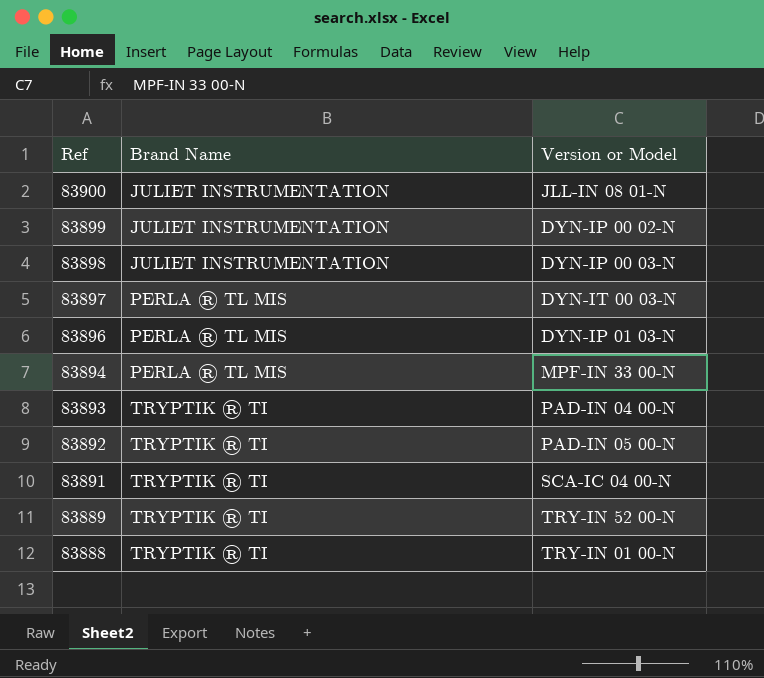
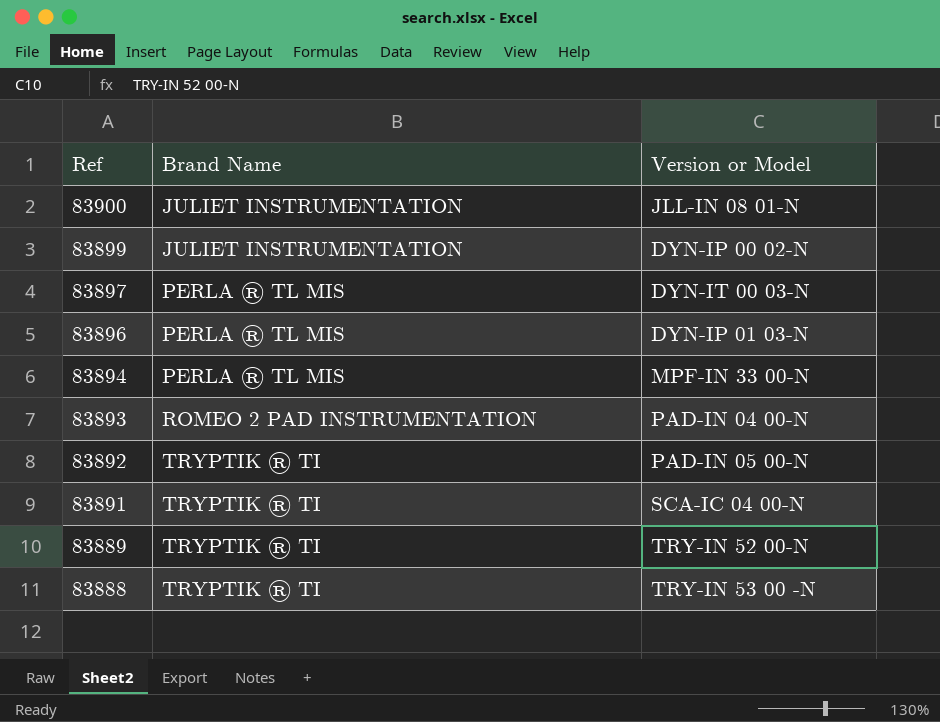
row 83898: JULIET INSTRUMENTATION | DYN-IP 00 03-N -> none
83893 | Brand Name: TRYPTIK ® TI -> ROMEO 2 PAD INSTRUMENTATION
83888 | Version or Model: TRY-IN 01 00-N -> TRY-IN 53 00 -N

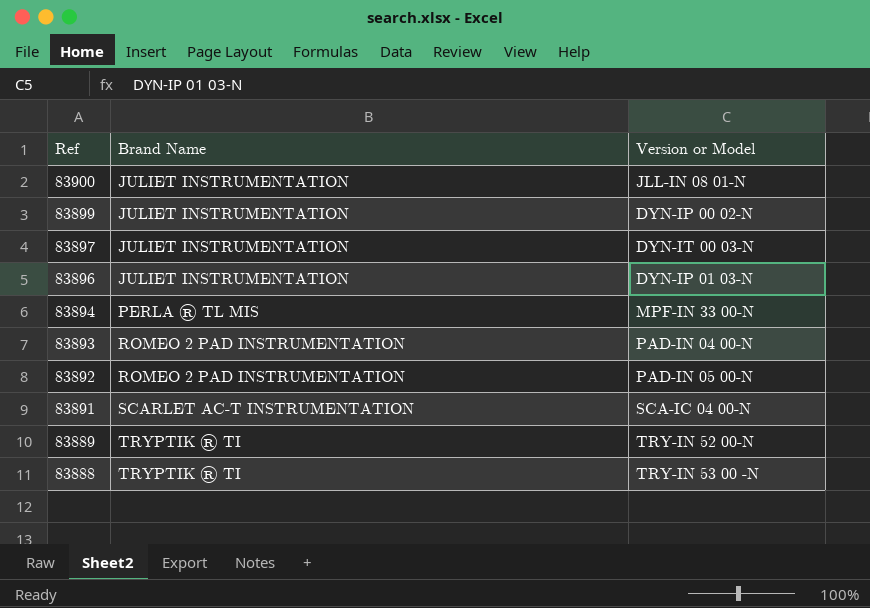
83897 | Brand Name: PERLA ® TL MIS -> JULIET INSTRUMENTATION
83896 | Brand Name: PERLA ® TL MIS -> JULIET INSTRUMENTATION
83892 | Brand Name: TRYPTIK ® TI -> ROMEO 2 PAD INSTRUMENTATION
83891 | Brand Name: TRYPTIK ® TI -> SCARLET AC-T INSTRUMENTATION

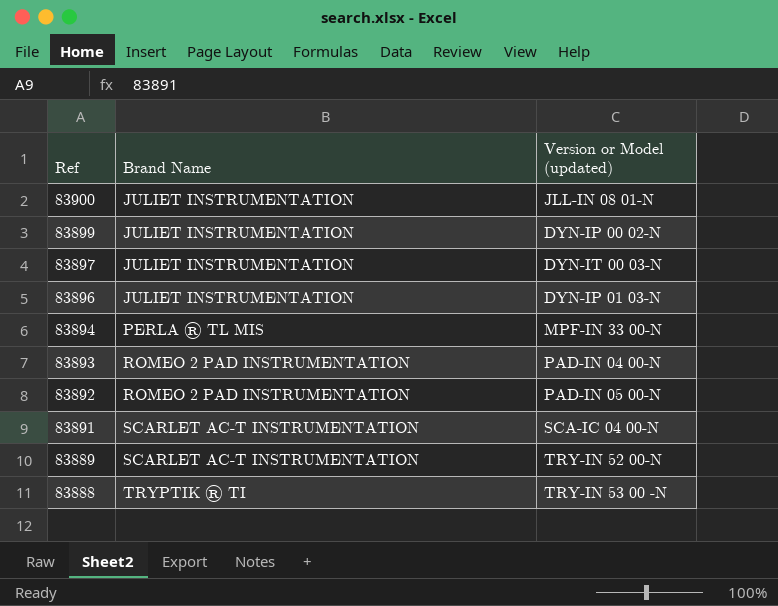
column name: Version or Model -> Version or Model (updated)
83889 | Brand Name: TRYPTIK ® TI -> SCARLET AC-T INSTRUMENTATION

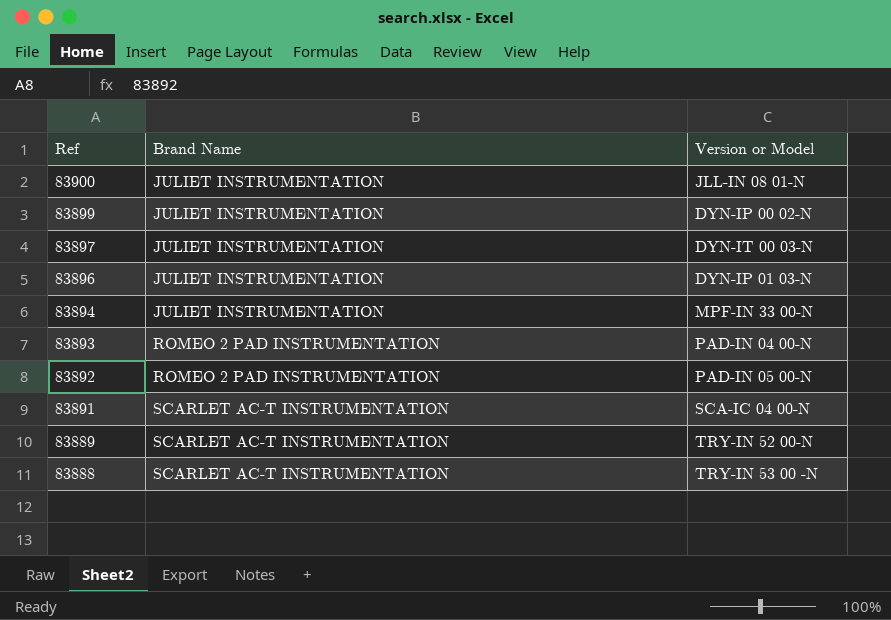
column name: Version or Model (updated) -> Version or Model
83894 | Brand Name: PERLA ® TL MIS -> JULIET INSTRUMENTATION
83888 | Brand Name: TRYPTIK ® TI -> SCARLET AC-T INSTRUMENTATION

